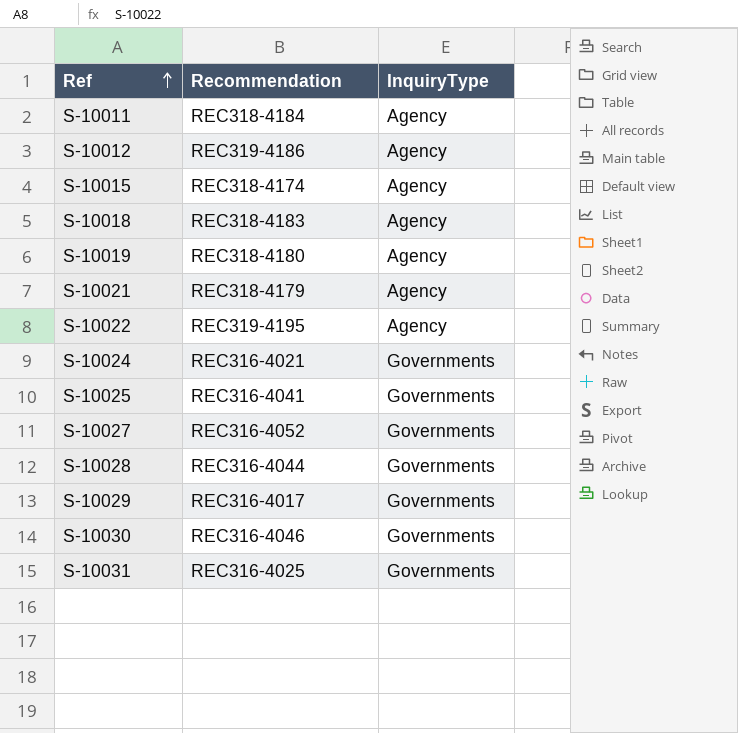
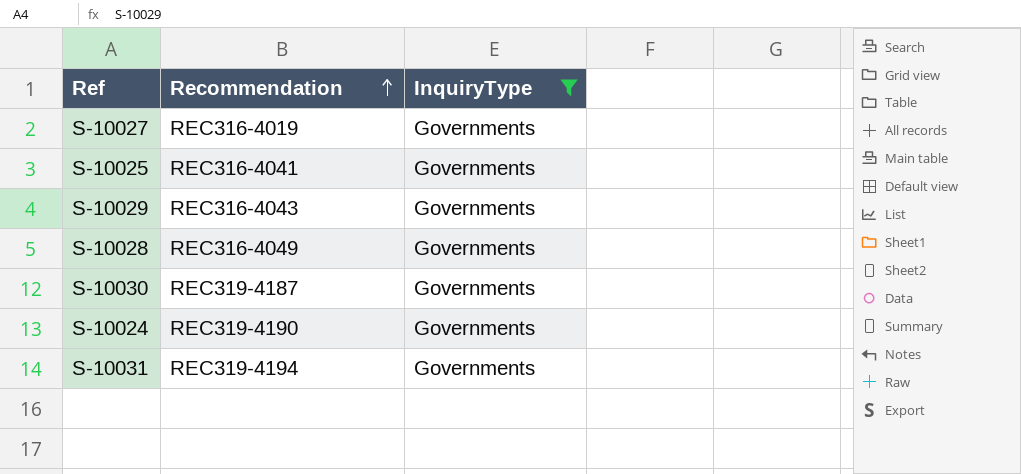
filter: none -> InquiryType = Governments
row order: Ref ascending -> Recommendation ascending
S-10027 | Recommendation: REC316-4052 -> REC316-4019
S-10029 | Recommendation: REC316-4017 -> REC316-4043
S-10028 | Recommendation: REC316-4044 -> REC316-4049
S-10030 | Recommendation: REC316-4046 -> REC319-4187
S-10024 | Recommendation: REC316-4021 -> REC319-4190
S-10031 | Recommendation: REC316-4025 -> REC319-4194

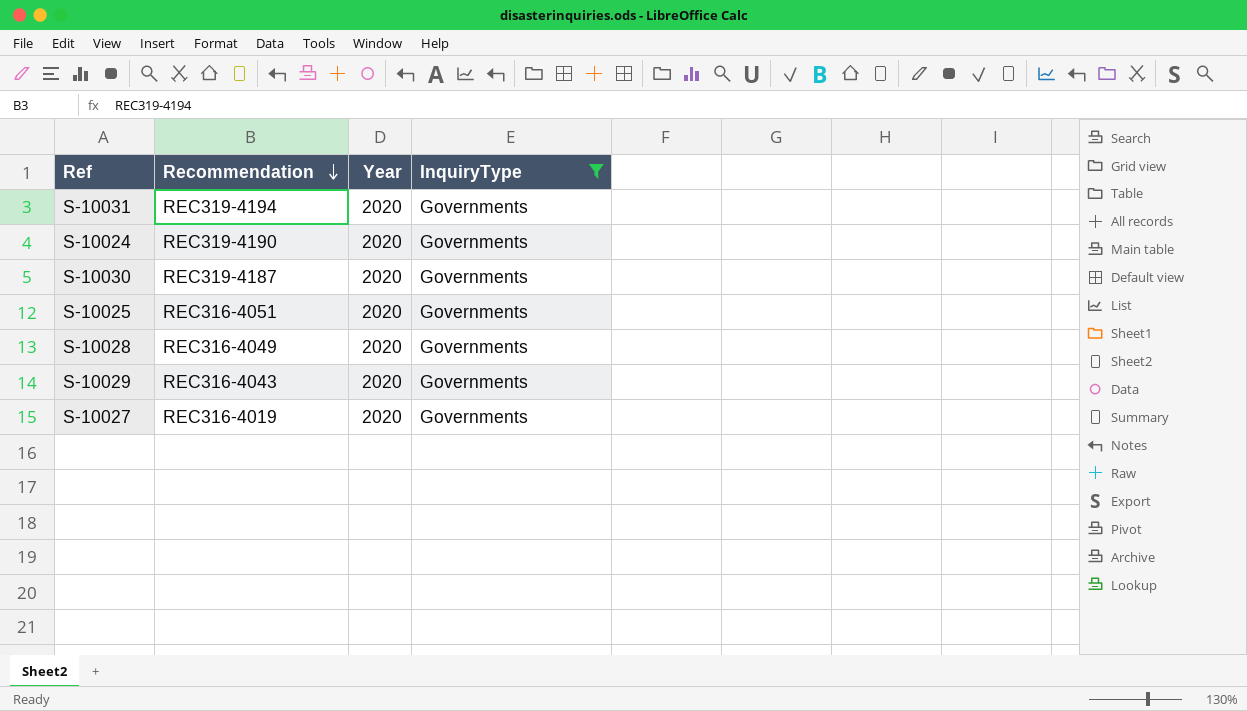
row order: Recommendation ascending -> Recommendation descending
column Year | position: none -> 3
S-10025 | Recommendation: REC316-4041 -> REC316-4051

